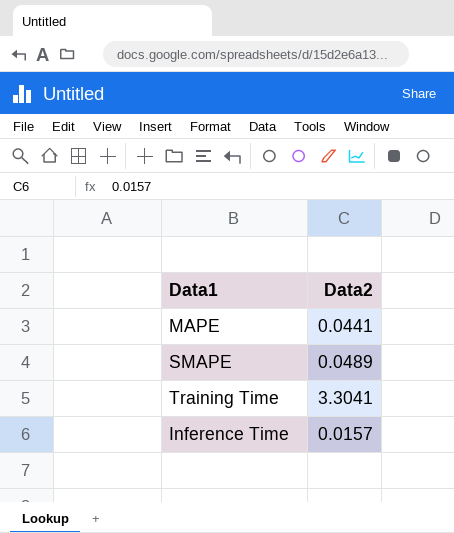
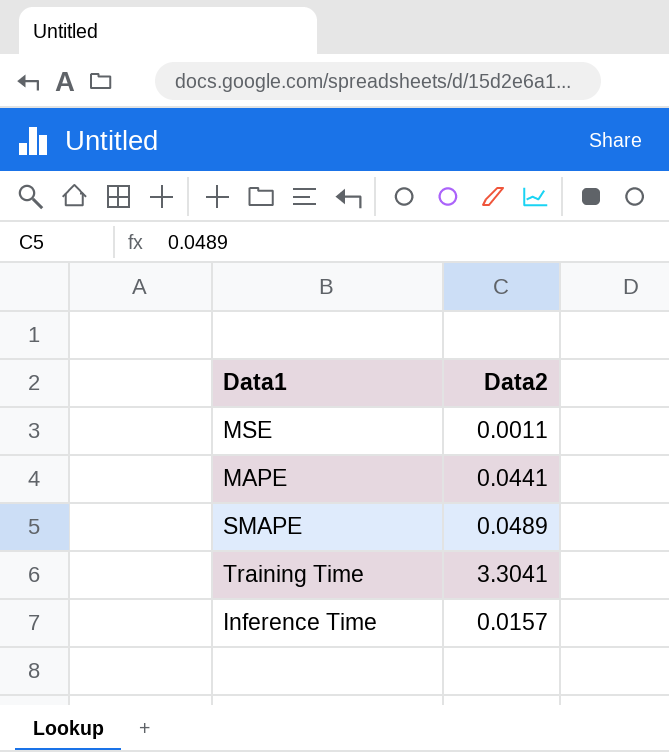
row MSE: none -> 0.0011

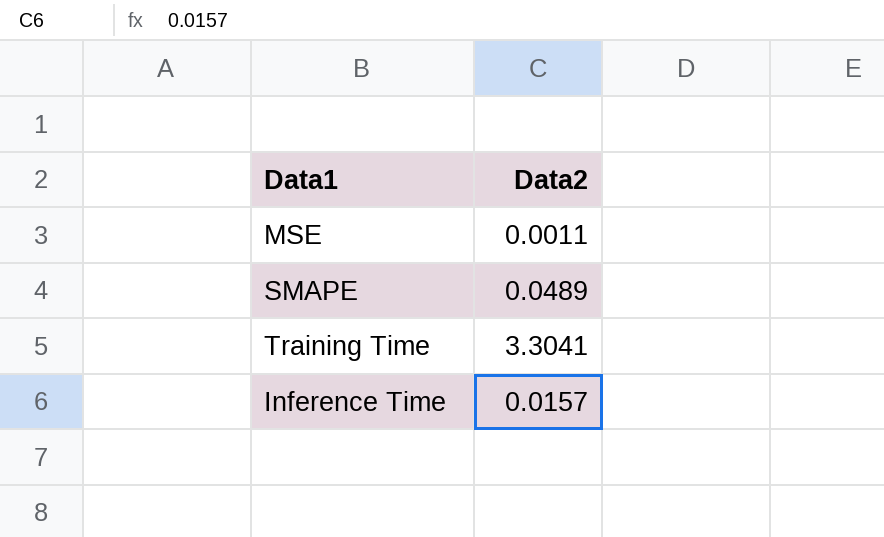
row MAPE: 0.0441 -> none

